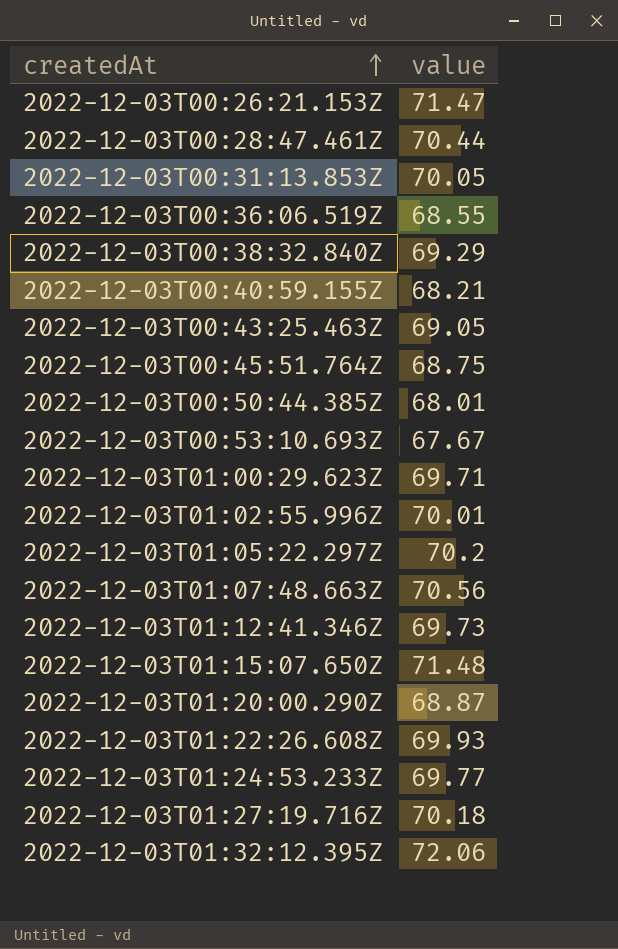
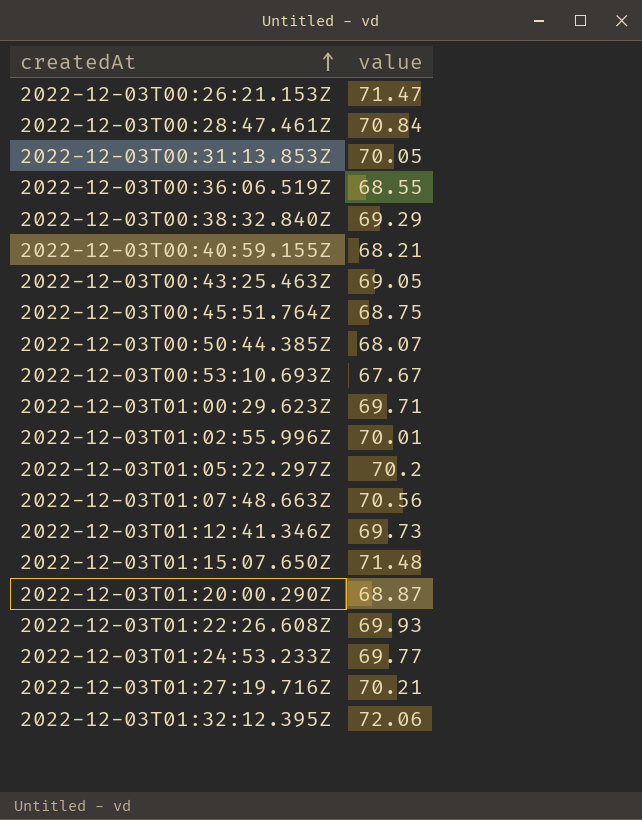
2022-12-03T00:28:47.461Z | value: 70.44 -> 70.84
2022-12-03T00:50:44.385Z | value: 68.01 -> 68.07
2022-12-03T01:27:19.716Z | value: 70.18 -> 70.21

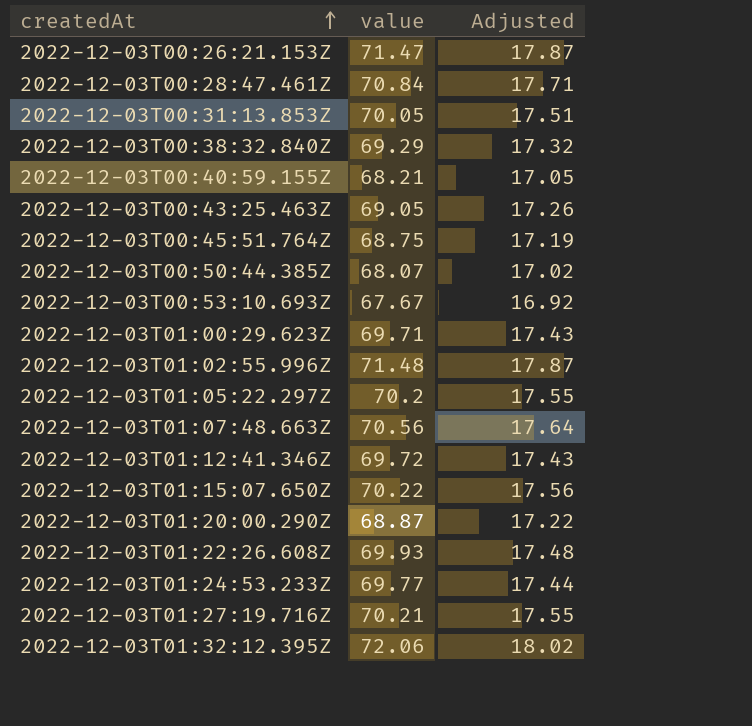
column Adjusted | formula: none -> [value] * 0.25
row 2022-12-03T00:36:06.519Z: 68.55 -> none
2022-12-03T01:02:55.996Z | value: 70.01 -> 71.48
2022-12-03T01:12:41.346Z | value: 69.73 -> 69.72
2022-12-03T01:15:07.650Z | value: 71.48 -> 70.22

